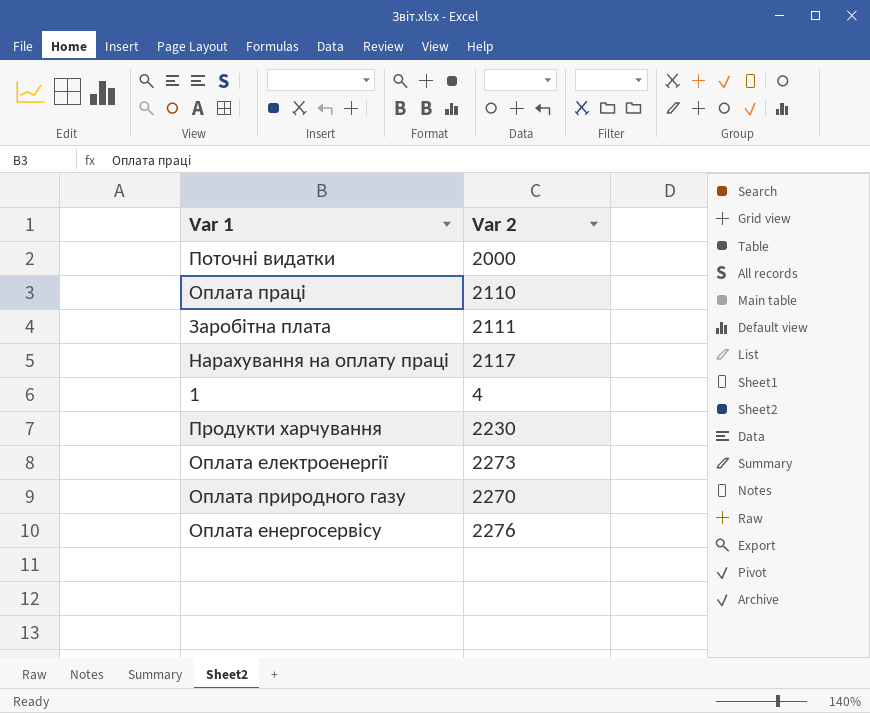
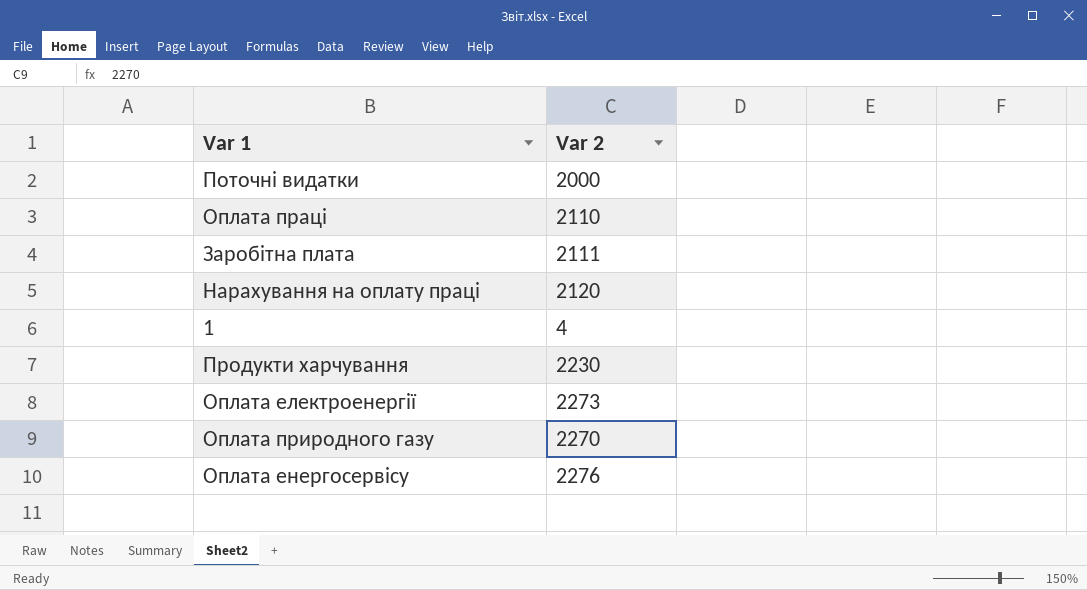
Нарахування на оплату праці | Var 2: 2117 -> 2120

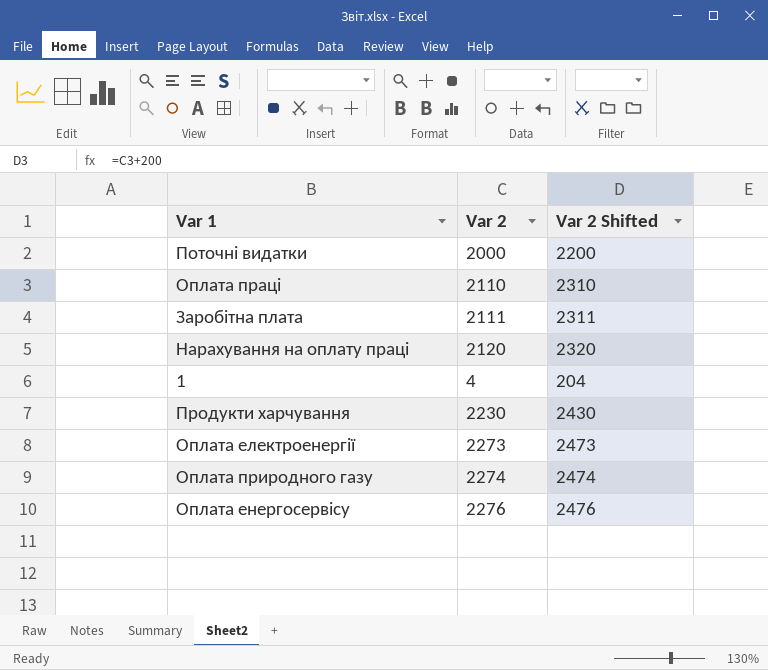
column Var 2 Shifted | formula: none -> [Var 2] + 200
Оплата природного газу | Var 2: 2270 -> 2274

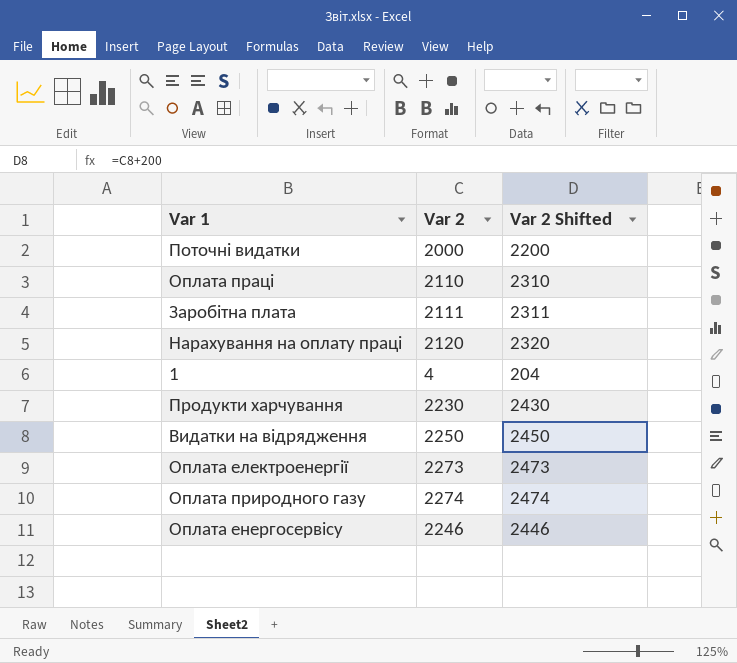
row Видатки на відрядження: none -> 2250 | 2450
Оплата енергосервісу | Var 2: 2276 -> 2246
Оплата енергосервісу | Var 2 Shifted: 2476 -> 2446

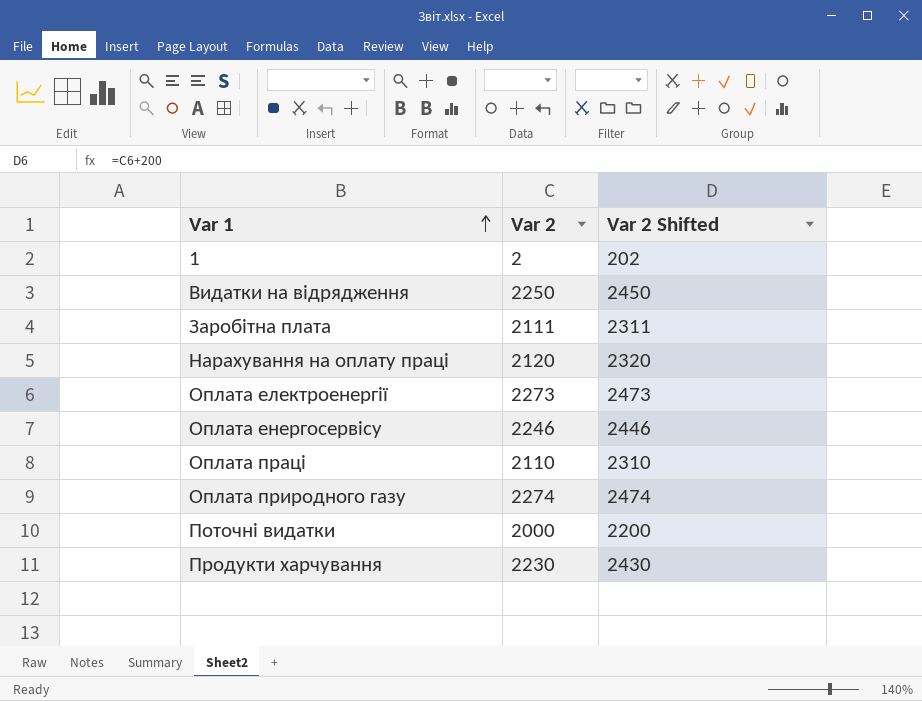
row order: none -> Var 1 ascending
1 | Var 2: 4 -> 2
1 | Var 2 Shifted: 204 -> 202

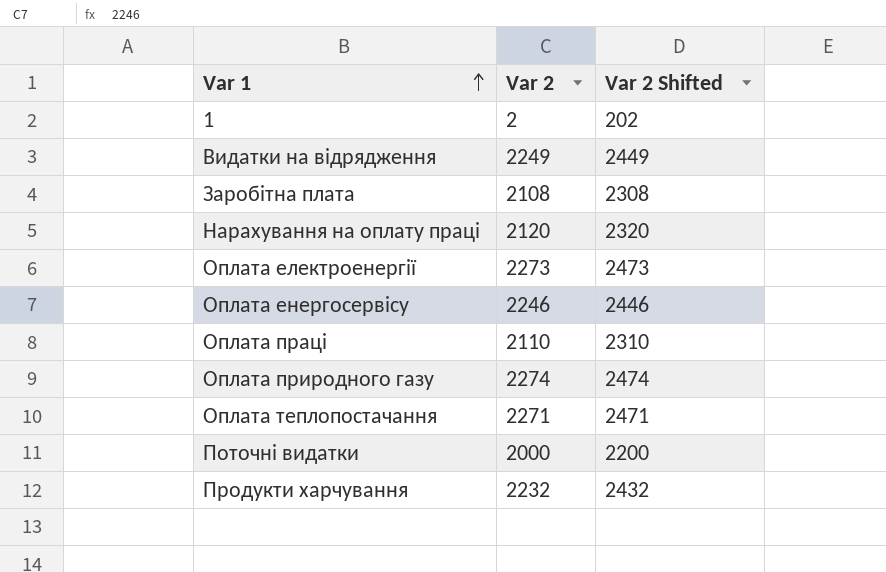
Видатки на відрядження | Var 2: 2250 -> 2249
Видатки на відрядження | Var 2 Shifted: 2450 -> 2449
Заробітна плата | Var 2: 2111 -> 2108
Заробітна плата | Var 2 Shifted: 2311 -> 2308
row Оплата теплопостачання: none -> 2271 | 2471
Продукти харчування | Var 2: 2230 -> 2232
Продукти харчування | Var 2 Shifted: 2430 -> 2432

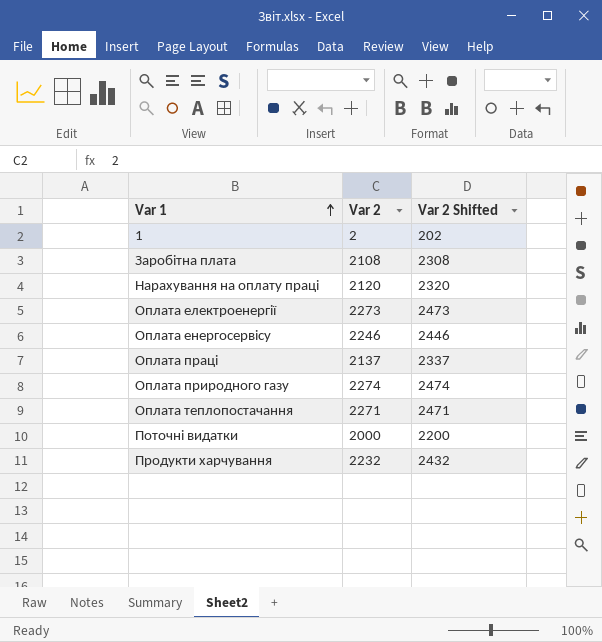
row Видатки на відрядження: 2249 | 2449 -> none
Оплата праці | Var 2: 2110 -> 2137
Оплата праці | Var 2 Shifted: 2310 -> 2337

